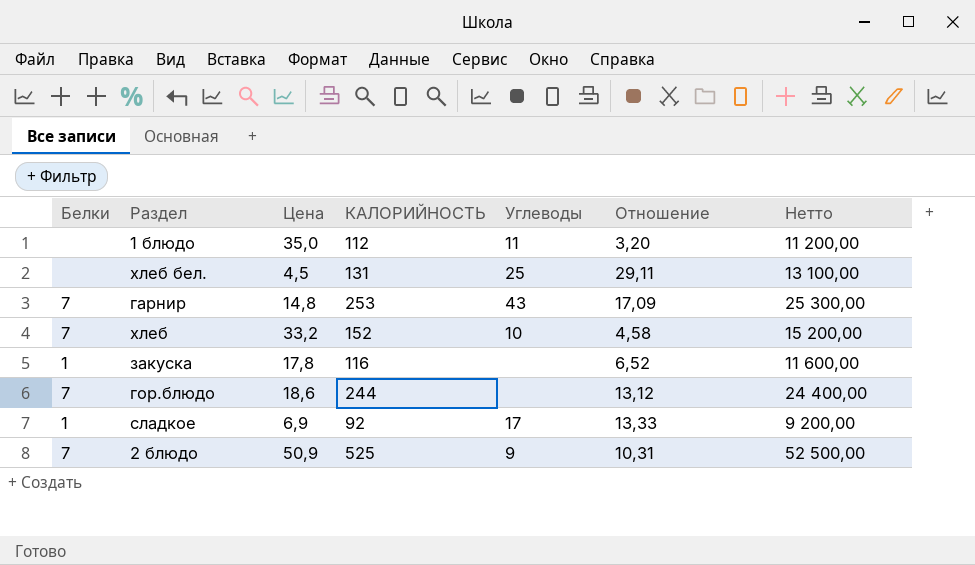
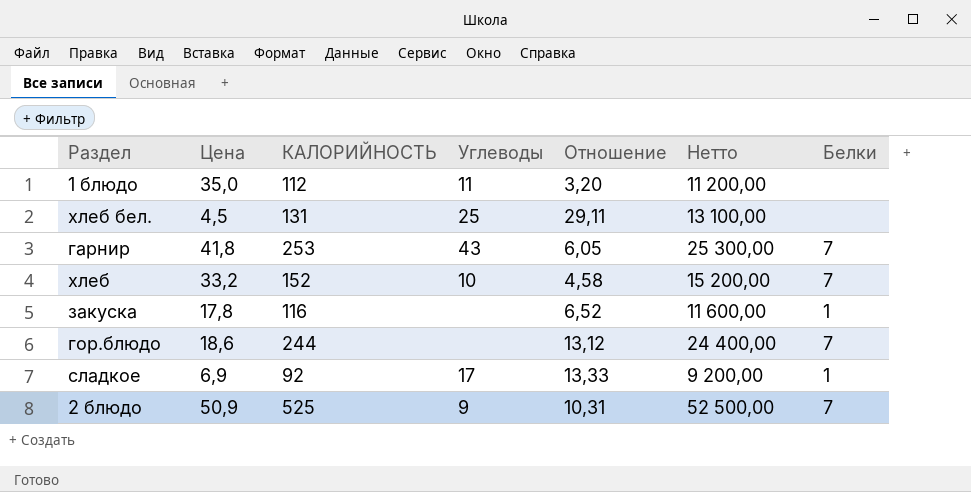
column Белки | position: 1 -> 7
гарнир | Цена: 14,8 -> 41,8
гарнир | Отношение: 17,09 -> 6,05

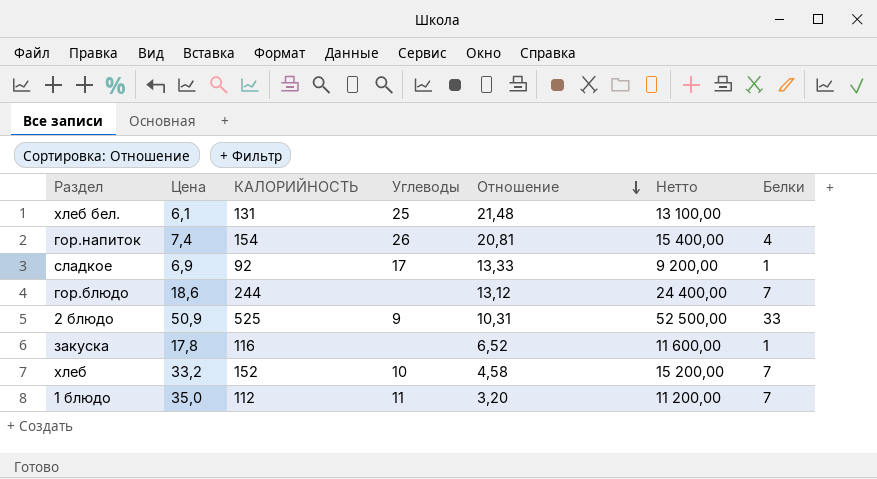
row order: none -> Отношение descending
row гарнир: 41,8 | 253 | 43 | 6,05 | 25 300,00 | 7 -> none
хлеб бел. | Цена: 4,5 -> 6,1
хлеб бел. | Отношение: 29,11 -> 21,48
row гор.напиток: none -> 7,4 | 154 | 26 | 20,81 | 15 400,00 | 4
2 блюдо | Белки: 7 -> 33
1 блюдо | Белки: none -> 7

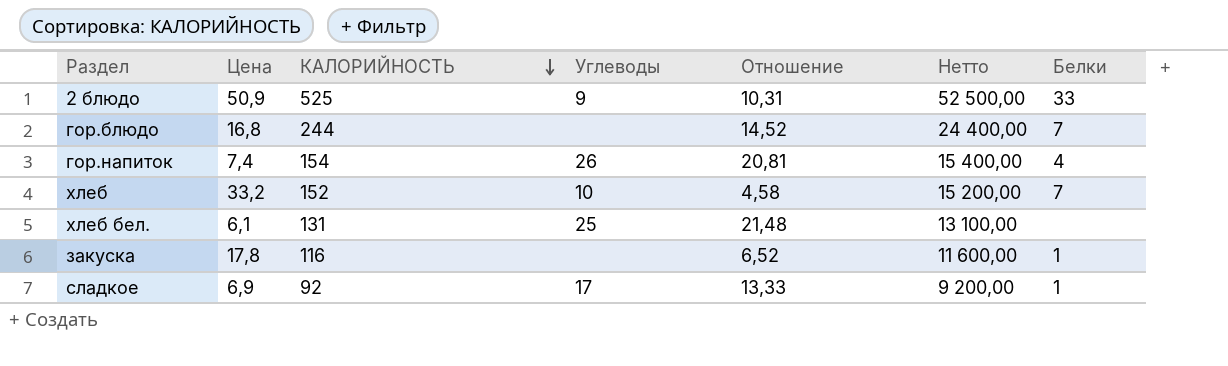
row order: Отношение descending -> КАЛОРИЙНОСТЬ descending
row 1 блюдо: 35,0 | 112 | 11 | 3,20 | 11 200,00 | 7 -> none
гор.блюдо | Цена: 18,6 -> 16,8
гор.блюдо | Отношение: 13,12 -> 14,52

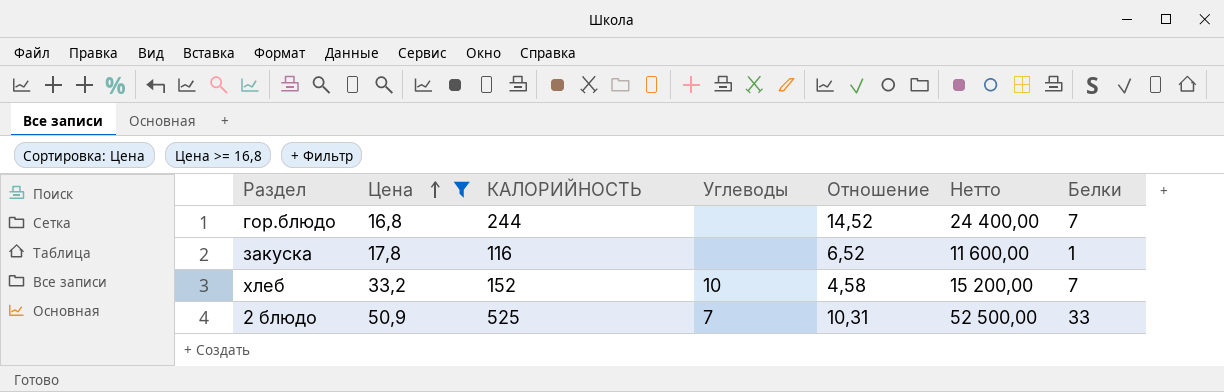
filter: none -> Цена >= 16,8
row order: КАЛОРИЙНОСТЬ descending -> Цена ascending
2 блюдо | Углеводы: 9 -> 7

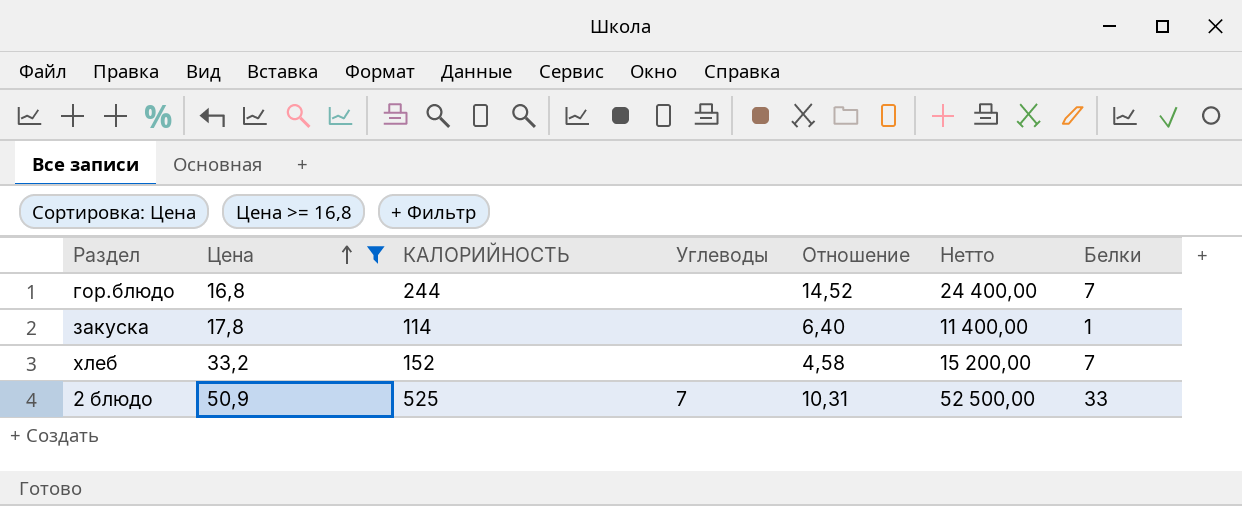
закуска | КАЛОРИЙНОСТЬ: 116 -> 114
закуска | Отношение: 6,52 -> 6,40
закуска | Нетто: 11 600,00 -> 11 400,00
хлеб | Углеводы: 10 -> none

